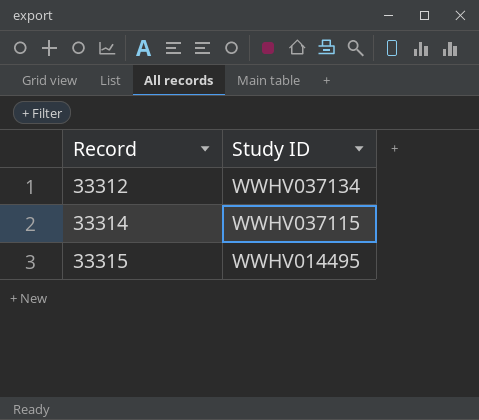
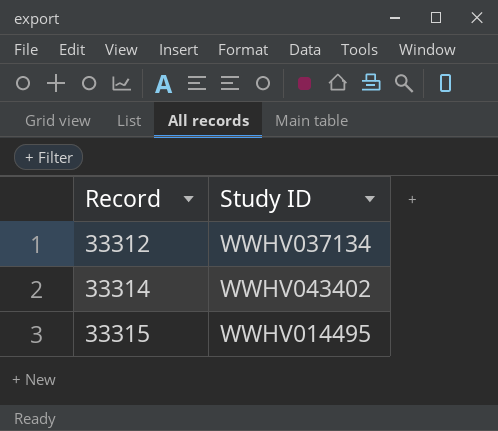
33314 | Study ID: WWHV037115 -> WWHV043402

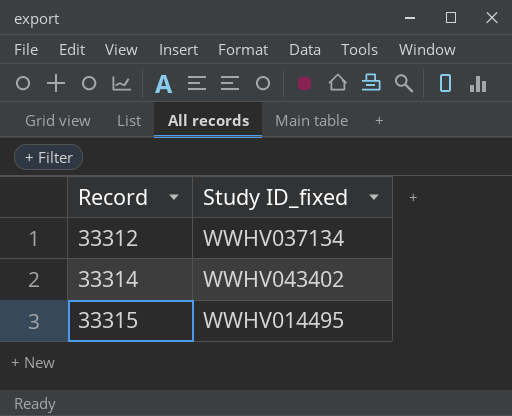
column name: Study ID -> Study ID_fixed

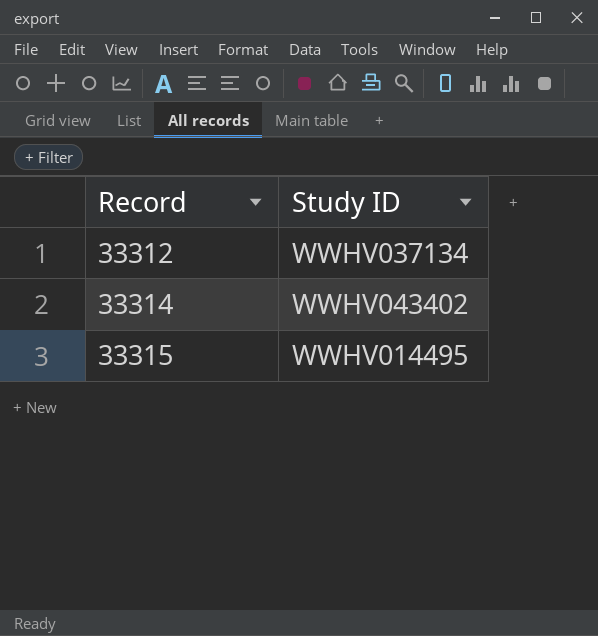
column name: Study ID_fixed -> Study ID

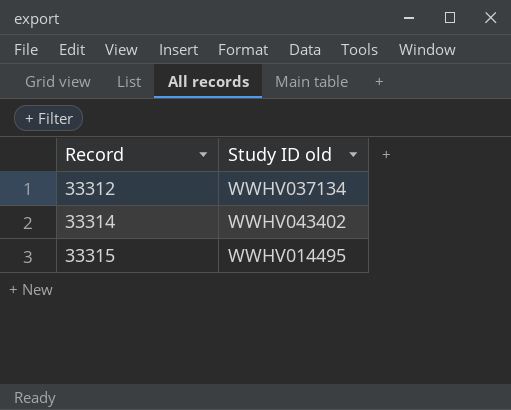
column name: Study ID -> Study ID old

